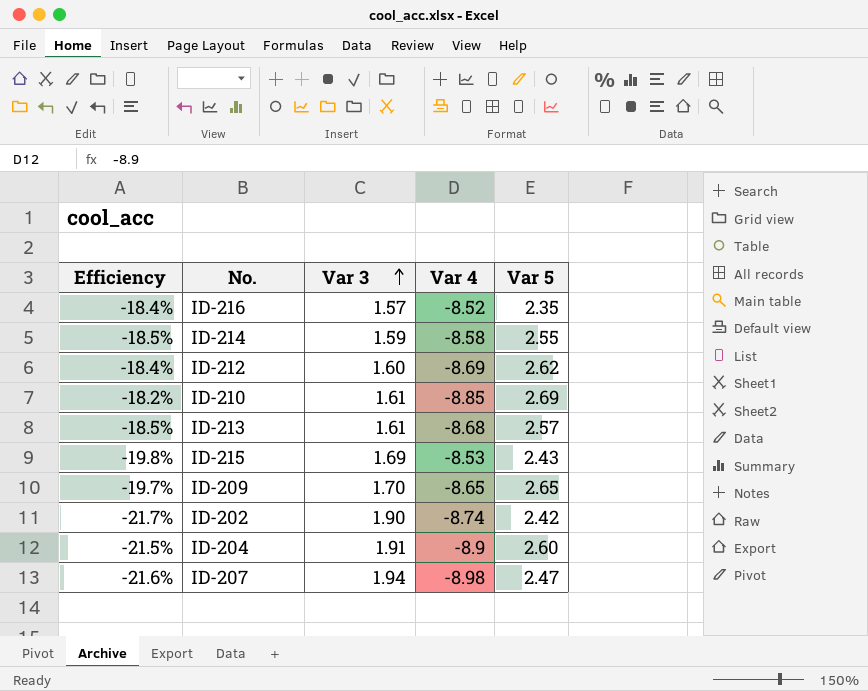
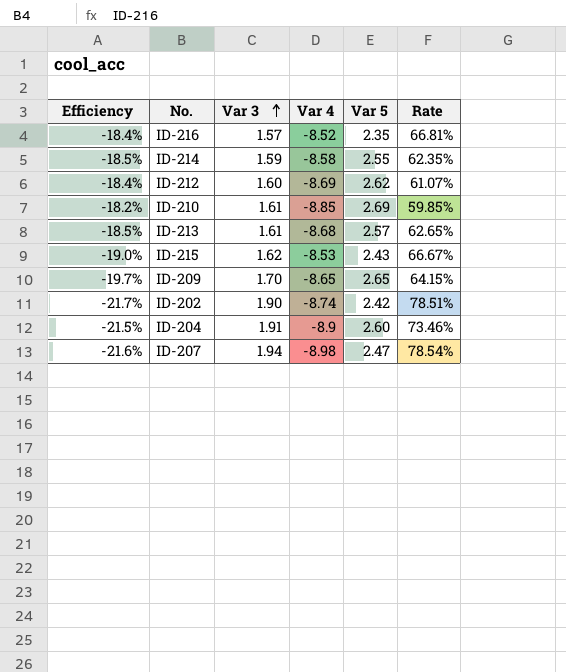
column Rate | formula: none -> [Var 3] / [Var 5]
ID-215 | Efficiency: -19.8% -> -19.0%
ID-215 | Var 3: 1.69 -> 1.62

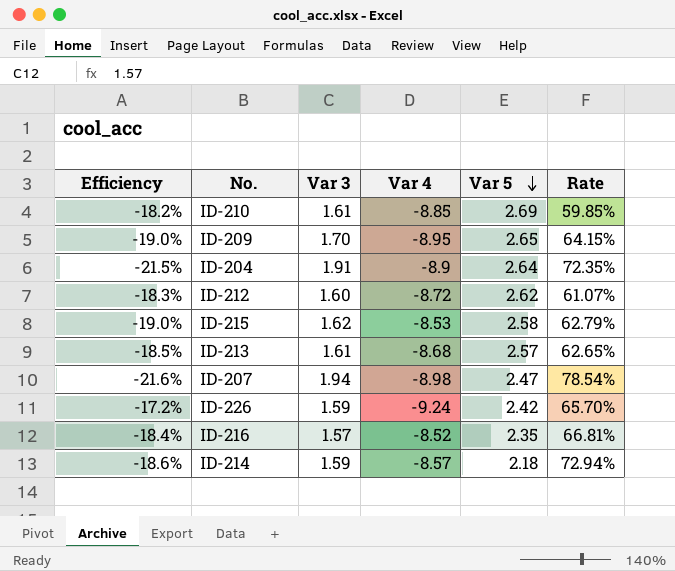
row order: Var 3 ascending -> Var 5 descending
row ID-202: -21.7% | 1.90 | -8.74 | 2.42 | 78.51% -> none
ID-209 | Efficiency: -19.7% -> -19.0%
ID-209 | Var 4: -8.65 -> -8.95
ID-204 | Var 5: 2.60 -> 2.64
ID-204 | Rate: 73.46% -> 72.35%
ID-212 | Efficiency: -18.4% -> -18.3%
ID-212 | Var 4: -8.69 -> -8.72
ID-215 | Var 5: 2.43 -> 2.58
ID-215 | Rate: 66.67% -> 62.79%
row ID-226: none -> -17.2% | 1.59 | -9.24 | 2.42 | 65.70%
ID-214 | Efficiency: -18.5% -> -18.6%
ID-214 | Var 4: -8.58 -> -8.57
ID-214 | Var 5: 2.55 -> 2.18
ID-214 | Rate: 62.35% -> 72.94%

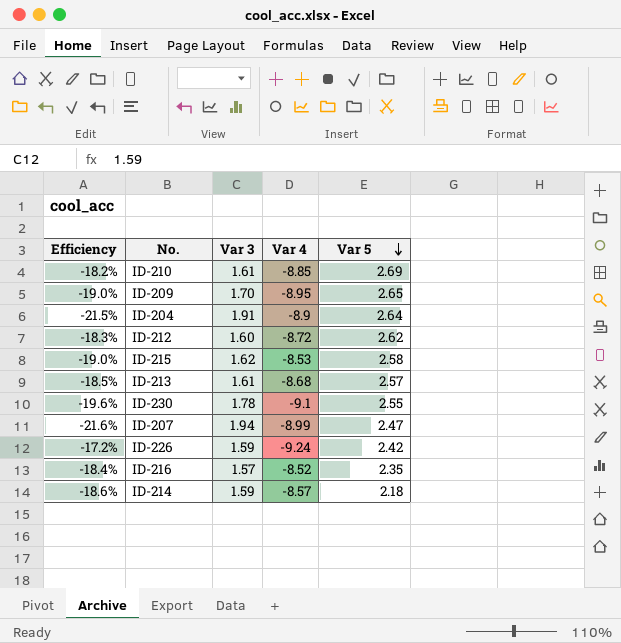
column Rate | formula: [Var 3] / [Var 5] -> none
row ID-230: none -> -19.6% | 1.78 | -9.1 | 2.55
ID-207 | Var 4: -8.98 -> -8.99

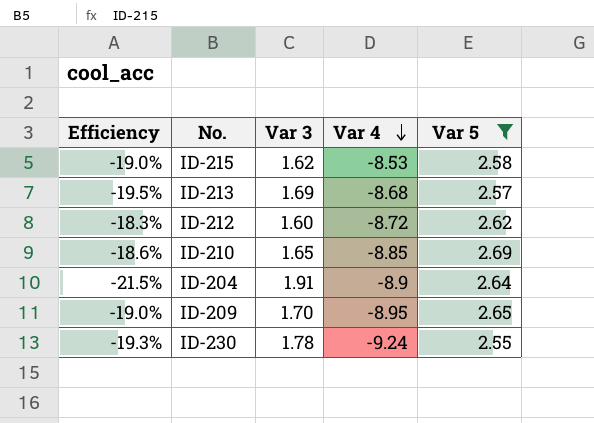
filter: none -> Var 5 >= 2.55
row order: Var 5 descending -> Var 4 descending
ID-213 | Efficiency: -18.5% -> -19.5%
ID-213 | Var 3: 1.61 -> 1.69
ID-210 | Efficiency: -18.2% -> -18.6%
ID-210 | Var 3: 1.61 -> 1.65
ID-230 | Efficiency: -19.6% -> -19.3%
ID-230 | Var 4: -9.1 -> -9.24

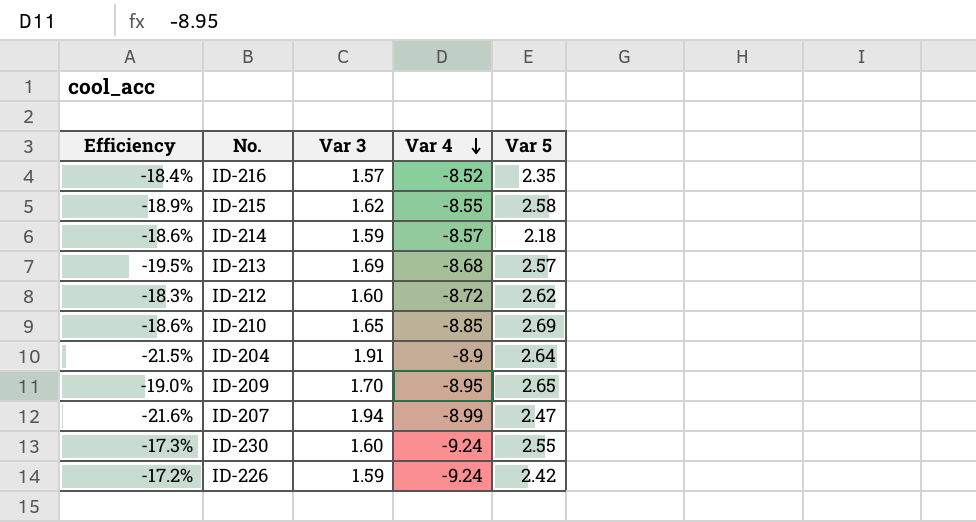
filter: Var 5 >= 2.55 -> none
ID-215 | Efficiency: -19.0% -> -18.9%
ID-215 | Var 4: -8.53 -> -8.55
ID-230 | Efficiency: -19.3% -> -17.3%
ID-230 | Var 3: 1.78 -> 1.60

